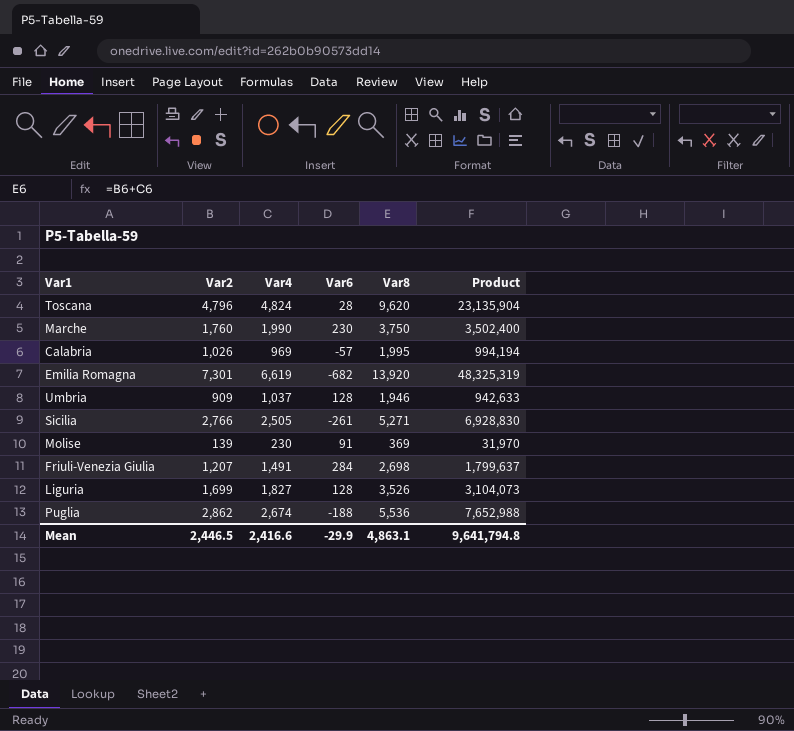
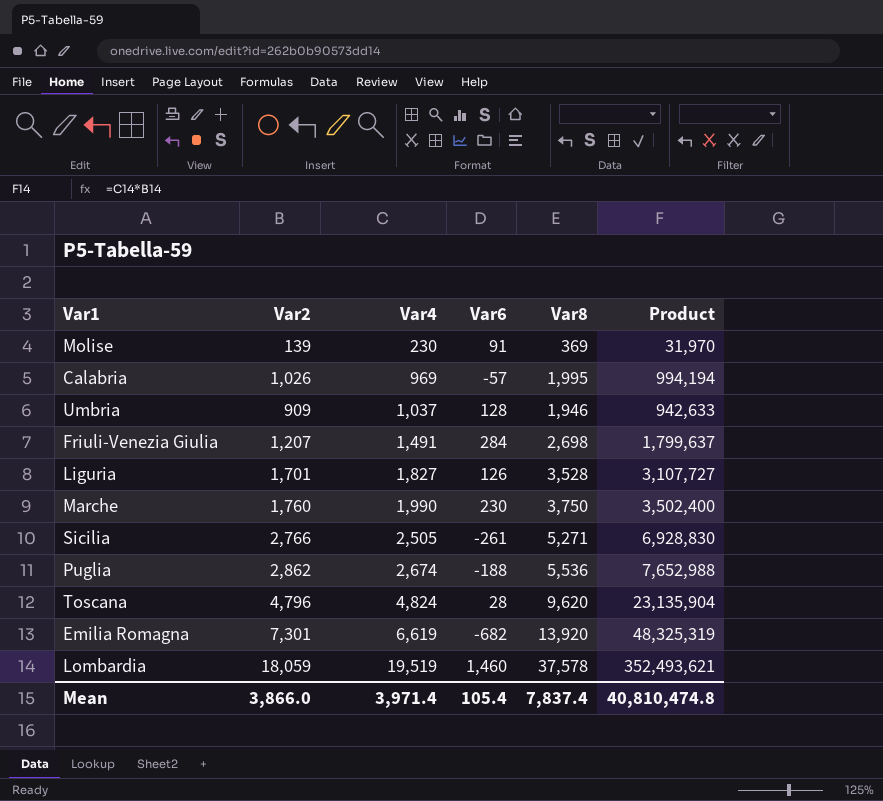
row order: none -> Var4 ascending
Liguria | Var2: 1,699 -> 1,701
Liguria | Var6: 128 -> 126
Liguria | Var8: 3,526 -> 3,528
Liguria | Product: 3,104,073 -> 3,107,727
row Lombardia: none -> 18,059 | 19,519 | 1,460 | 37,578 | 352,493,621
Mean | Var2: 2,446.5 -> 3,866.0
Mean | Var4: 2,416.6 -> 3,971.4
Mean | Var6: -29.9 -> 105.4
Mean | Var8: 4,863.1 -> 7,837.4
Mean | Product: 9,641,794.8 -> 40,810,474.8

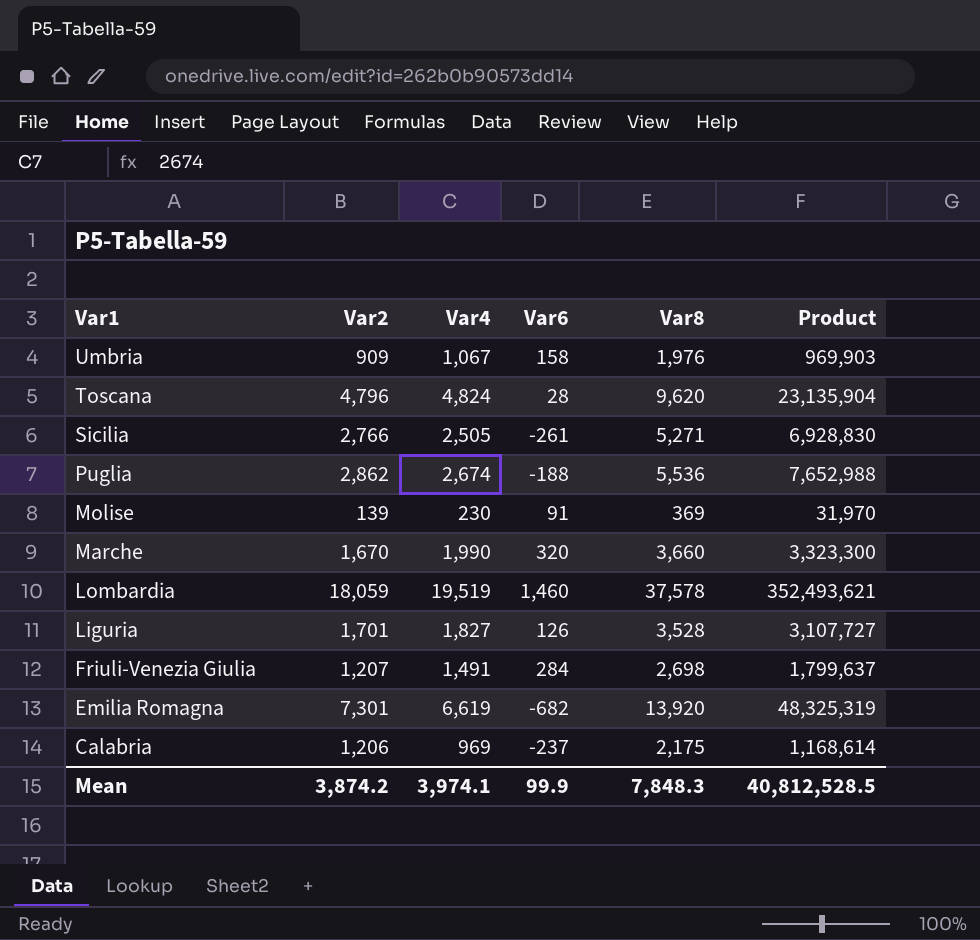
row order: Var4 ascending -> Var1 descending
Umbria | Var4: 1,037 -> 1,067
Umbria | Var6: 128 -> 158
Umbria | Var8: 1,946 -> 1,976
Umbria | Product: 942,633 -> 969,903
Marche | Var2: 1,760 -> 1,670
Marche | Var6: 230 -> 320
Marche | Var8: 3,750 -> 3,660
Marche | Product: 3,502,400 -> 3,323,300
Calabria | Var2: 1,026 -> 1,206
Calabria | Var6: -57 -> -237
Calabria | Var8: 1,995 -> 2,175
Calabria | Product: 994,194 -> 1,168,614
Mean | Var2: 3,866.0 -> 3,874.2
Mean | Var4: 3,971.4 -> 3,974.1
Mean | Var6: 105.4 -> 99.9
Mean | Var8: 7,837.4 -> 7,848.3
Mean | Product: 40,810,474.8 -> 40,812,528.5

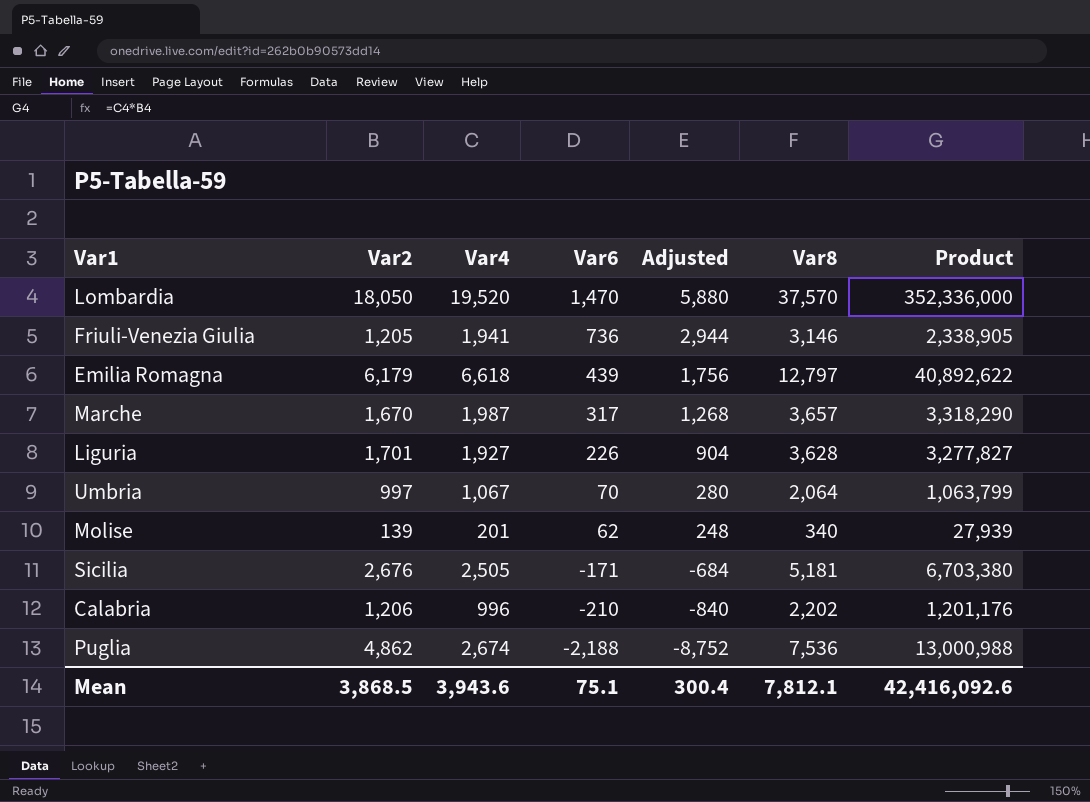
row order: Var1 descending -> Var6 descending
column Adjusted | formula: none -> [Var6] * 4
row Toscana: 4,796 | 4,824 | 28 | 9,620 | 23,135,904 -> none
Lombardia | Var2: 18,059 -> 18,050
Lombardia | Var4: 19,519 -> 19,520
Lombardia | Var6: 1,460 -> 1,470
Lombardia | Var8: 37,578 -> 37,570
Lombardia | Product: 352,493,621 -> 352,336,000
Friuli-Venezia Giulia | Var2: 1,207 -> 1,205
Friuli-Venezia Giulia | Var4: 1,491 -> 1,941
Friuli-Venezia Giulia | Var6: 284 -> 736
Friuli-Venezia Giulia | Var8: 2,698 -> 3,146
Friuli-Venezia Giulia | Product: 1,799,637 -> 2,338,905
Emilia Romagna | Var2: 7,301 -> 6,179
Emilia Romagna | Var4: 6,619 -> 6,618
Emilia Romagna | Var6: -682 -> 439
Emilia Romagna | Var8: 13,920 -> 12,797
Emilia Romagna | Product: 48,325,319 -> 40,892,622
Marche | Var4: 1,990 -> 1,987
Marche | Var6: 320 -> 317
Marche | Var8: 3,660 -> 3,657
Marche | Product: 3,323,300 -> 3,318,290
Liguria | Var4: 1,827 -> 1,927
Liguria | Var6: 126 -> 226
Liguria | Var8: 3,528 -> 3,628
Liguria | Product: 3,107,727 -> 3,277,827
Umbria | Var2: 909 -> 997
Umbria | Var6: 158 -> 70
Umbria | Var8: 1,976 -> 2,064
Umbria | Product: 969,903 -> 1,063,799
Molise | Var4: 230 -> 201
Molise | Var6: 91 -> 62
Molise | Var8: 369 -> 340
Molise | Product: 31,970 -> 27,939
Sicilia | Var2: 2,766 -> 2,676
Sicilia | Var6: -261 -> -171
Sicilia | Var8: 5,271 -> 5,181
Sicilia | Product: 6,928,830 -> 6,703,380
Calabria | Var4: 969 -> 996
Calabria | Var6: -237 -> -210
Calabria | Var8: 2,175 -> 2,202
Calabria | Product: 1,168,614 -> 1,201,176
Puglia | Var2: 2,862 -> 4,862
Puglia | Var6: -188 -> -2,188
Puglia | Var8: 5,536 -> 7,536
Puglia | Product: 7,652,988 -> 13,000,988
Mean | Var2: 3,874.2 -> 3,868.5
Mean | Var4: 3,974.1 -> 3,943.6
Mean | Var6: 99.9 -> 75.1
Mean | Var8: 7,848.3 -> 7,812.1
Mean | Product: 40,812,528.5 -> 42,416,092.6

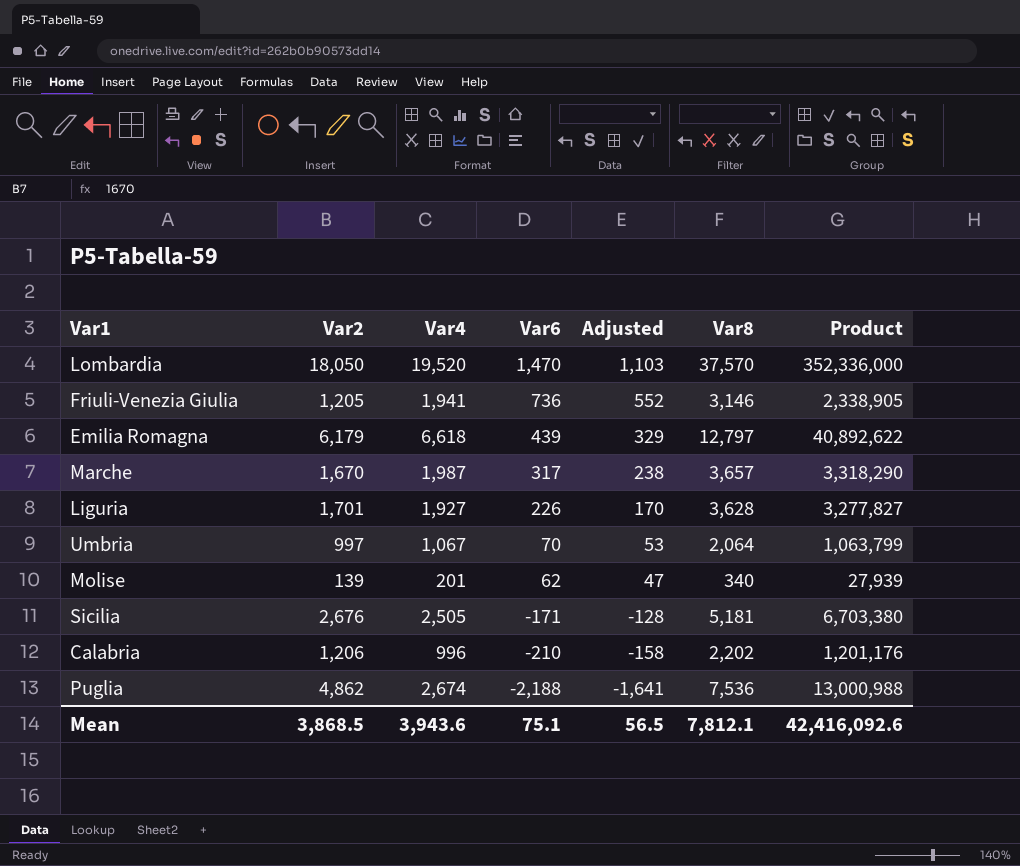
column Adjusted | formula: [Var6] * 4 -> [Var6] * 0.75
Mean | Adjusted: 300.4 -> 56.5

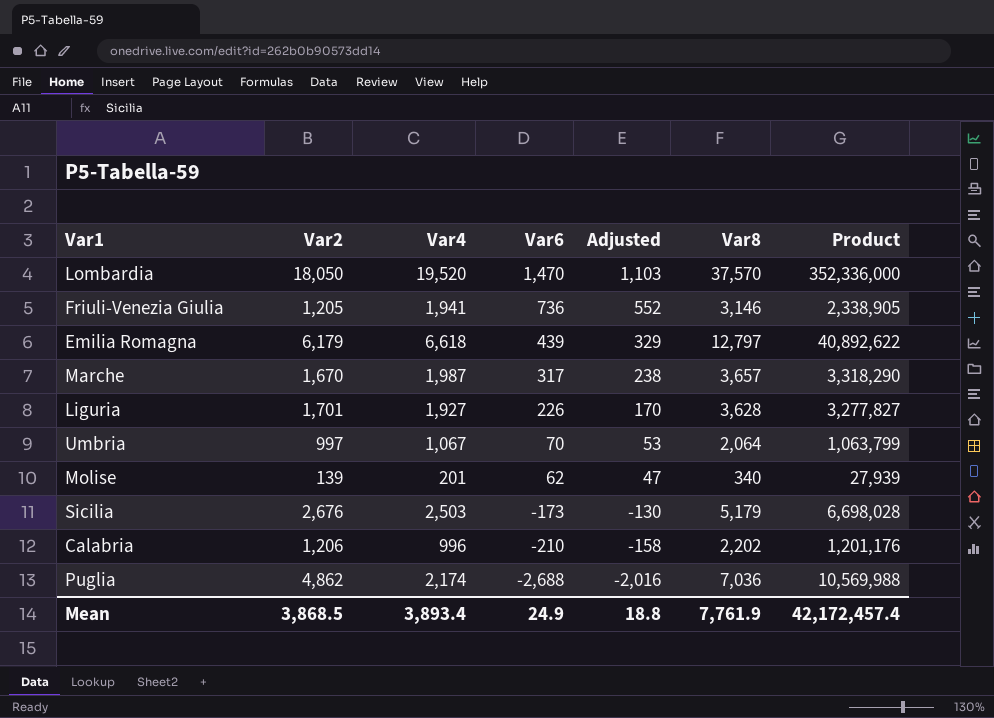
Sicilia | Var4: 2,505 -> 2,503
Sicilia | Var6: -171 -> -173
Sicilia | Adjusted: -128 -> -130
Sicilia | Var8: 5,181 -> 5,179
Sicilia | Product: 6,703,380 -> 6,698,028
Puglia | Var4: 2,674 -> 2,174
Puglia | Var6: -2,188 -> -2,688
Puglia | Adjusted: -1,641 -> -2,016
Puglia | Var8: 7,536 -> 7,036
Puglia | Product: 13,000,988 -> 10,569,988
Mean | Var4: 3,943.6 -> 3,893.4
Mean | Var6: 75.1 -> 24.9
Mean | Adjusted: 56.5 -> 18.8
Mean | Var8: 7,812.1 -> 7,761.9
Mean | Product: 42,416,092.6 -> 42,172,457.4

